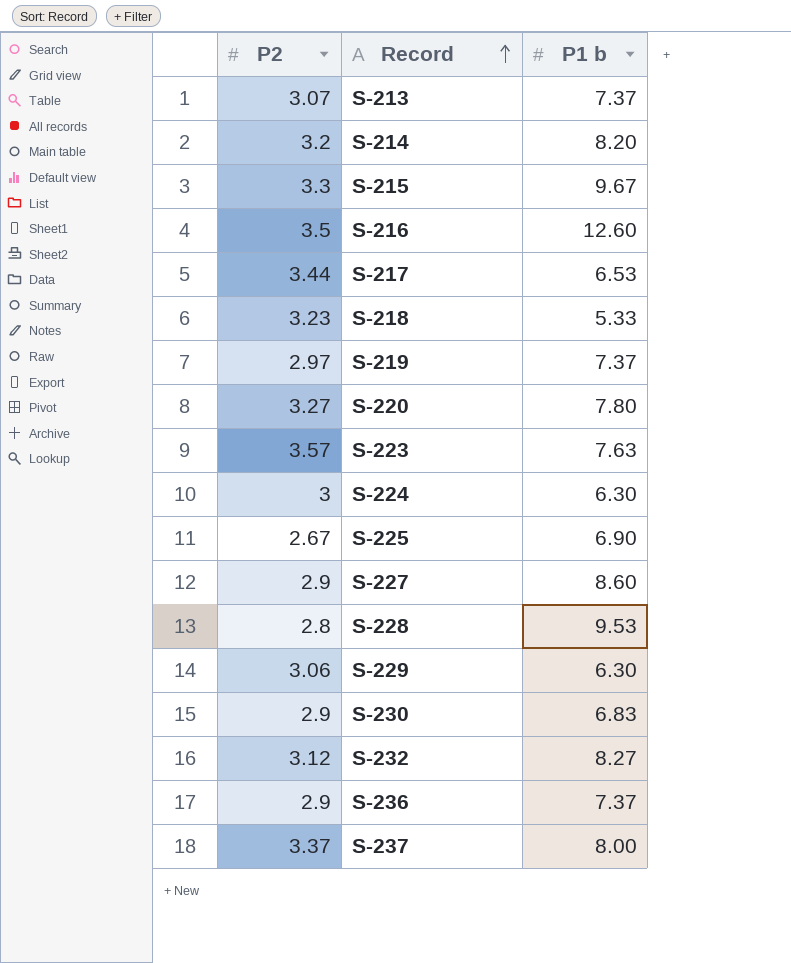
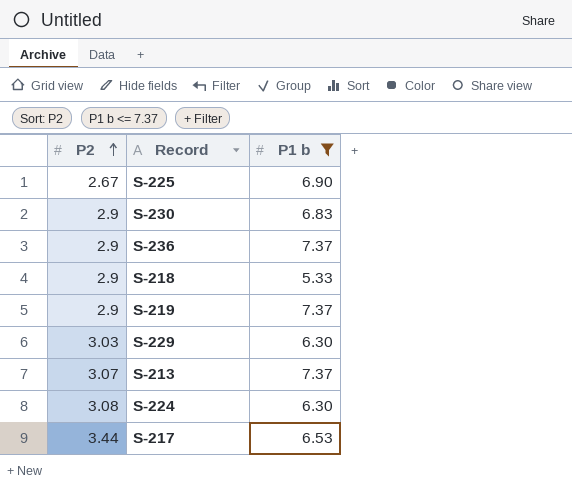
filter: none -> P1 b <= 7.37
row order: Record ascending -> P2 ascending
S-218 | P2: 3.23 -> 2.9
S-219 | P2: 2.97 -> 2.9
S-229 | P2: 3.06 -> 3.03
S-224 | P2: 3 -> 3.08

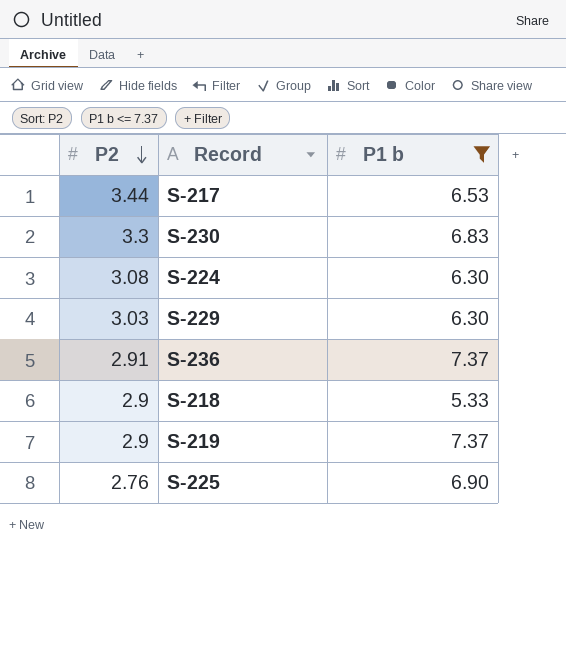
row order: P2 ascending -> P2 descending
row S-213: 3.07 | 7.37 -> none
S-230 | P2: 2.9 -> 3.3
S-236 | P2: 2.9 -> 2.91
S-225 | P2: 2.67 -> 2.76

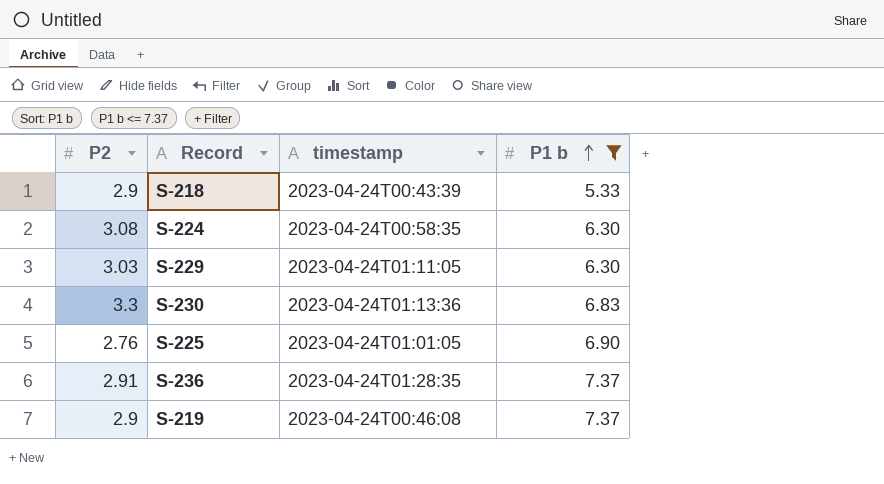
row order: P2 descending -> P1 b ascending
column timestamp | position: none -> 3
row S-217: 3.44 | 6.53 -> none

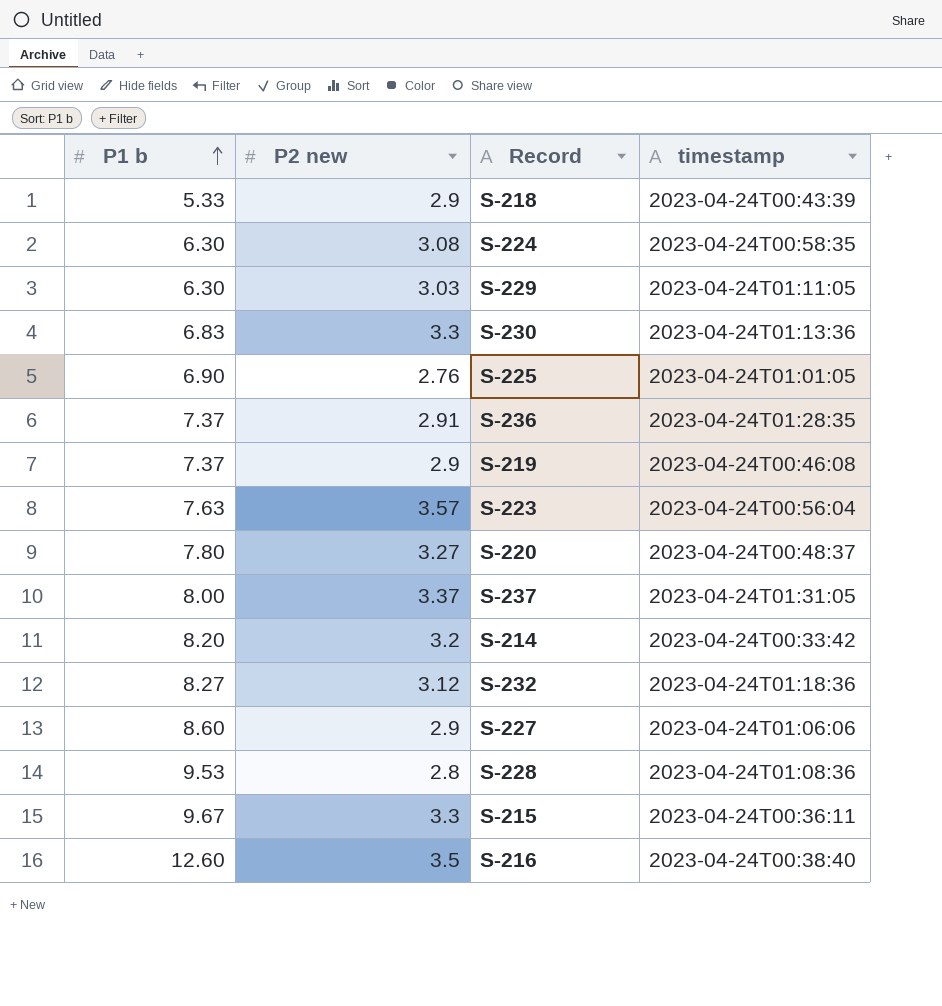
filter: P1 b <= 7.37 -> none
column P1 b | position: 4 -> 1
column name: P2 -> P2 new

